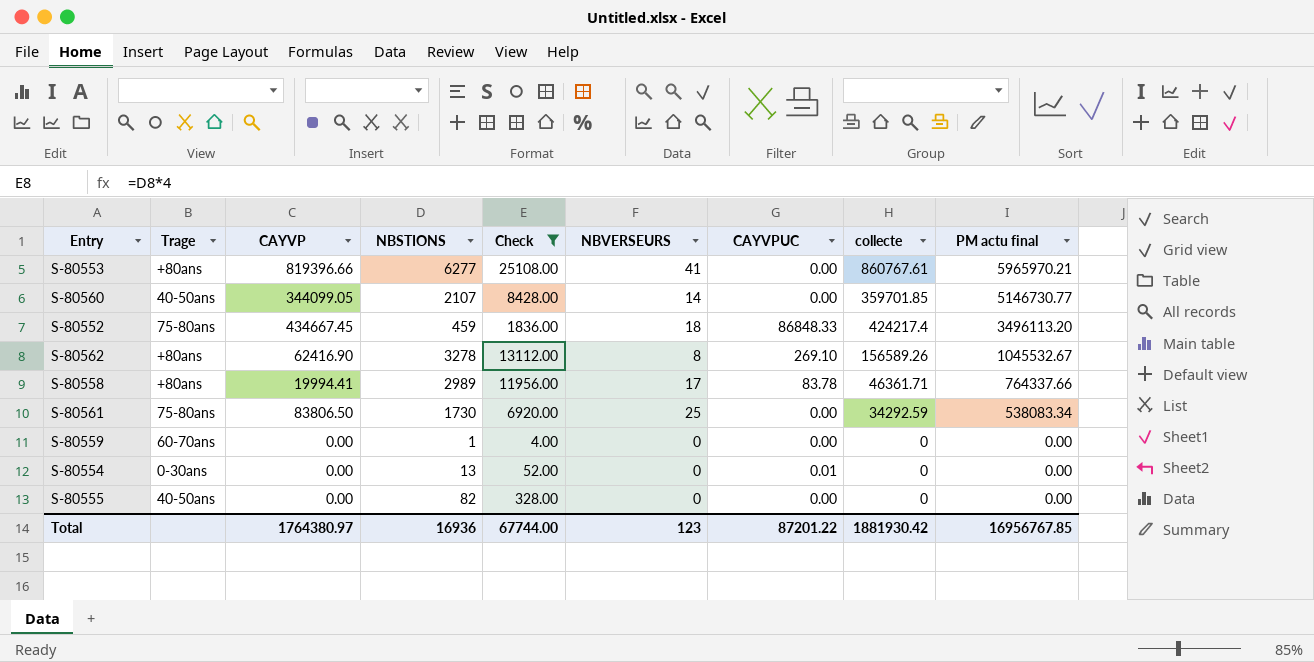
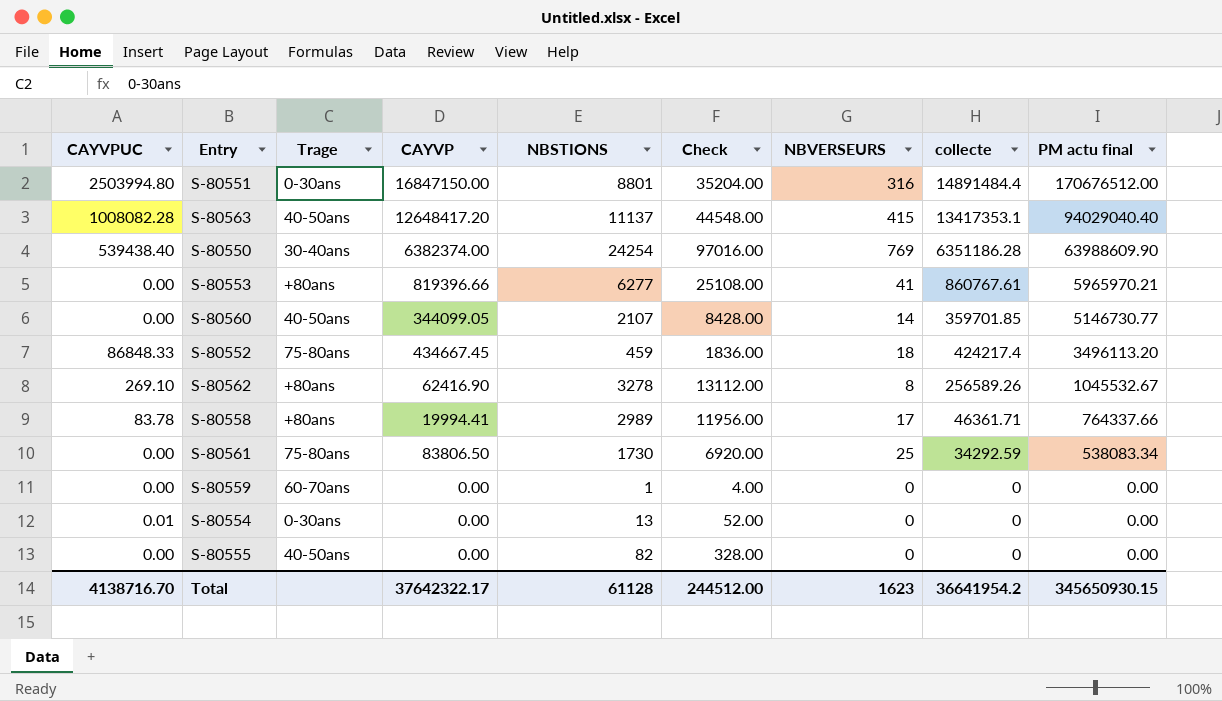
filter: Check <= 25108.00 -> none
column CAYVPUC | position: 7 -> 1
S-80562 | collecte: 156589.26 -> 256589.26
Total | CAYVPUC: 87201.22 -> 4138716.70
Total | CAYVP: 1764380.97 -> 37642322.17
Total | NBSTIONS: 16936 -> 61128
Total | Check: 67744.00 -> 244512.00
Total | NBVERSEURS: 123 -> 1623
Total | collecte: 1881930.42 -> 36641954.2
Total | PM actu final: 16956767.85 -> 345650930.15

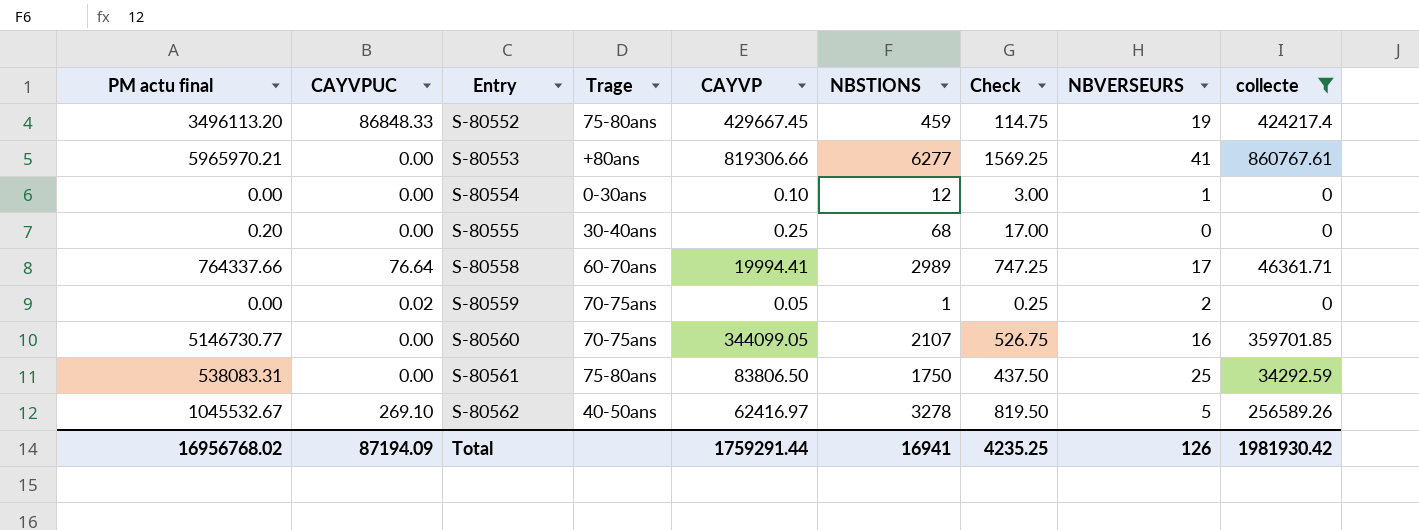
filter: none -> collecte <= 860767.61
row order: PM actu final descending -> Entry ascending
column PM actu final | position: 9 -> 1
column Check | formula: [NBSTIONS] * 4 -> [NBSTIONS] * 0.25
S-80552 | CAYVP: 434667.45 -> 429667.45
S-80552 | NBVERSEURS: 18 -> 19
S-80553 | CAYVP: 819396.66 -> 819306.66
S-80554 | CAYVPUC: 0.01 -> 0.00
S-80554 | CAYVP: 0.00 -> 0.10
S-80554 | NBSTIONS: 13 -> 12
S-80554 | NBVERSEURS: 0 -> 1
S-80555 | PM actu final: 0.00 -> 0.20
S-80555 | Trage: 40-50ans -> 30-40ans
S-80555 | CAYVP: 0.00 -> 0.25
S-80555 | NBSTIONS: 82 -> 68
S-80558 | CAYVPUC: 83.78 -> 76.64
S-80558 | Trage: +80ans -> 60-70ans
S-80559 | CAYVPUC: 0.00 -> 0.02
S-80559 | Trage: 60-70ans -> 70-75ans
S-80559 | CAYVP: 0.00 -> 0.05
S-80559 | NBVERSEURS: 0 -> 2
S-80560 | Trage: 40-50ans -> 70-75ans
S-80560 | NBVERSEURS: 14 -> 16
S-80561 | PM actu final: 538083.34 -> 538083.31
S-80561 | NBSTIONS: 1730 -> 1750
S-80562 | Trage: +80ans -> 40-50ans
S-80562 | CAYVP: 62416.90 -> 62416.97
S-80562 | NBVERSEURS: 8 -> 5
Total | PM actu final: 345650930.15 -> 16956768.02
Total | CAYVPUC: 4138716.70 -> 87194.09
Total | CAYVP: 37642322.17 -> 1759291.44
Total | NBSTIONS: 61128 -> 16941
Total | Check: 244512.00 -> 4235.25
Total | NBVERSEURS: 1623 -> 126
Total | collecte: 36641954.2 -> 1981930.42

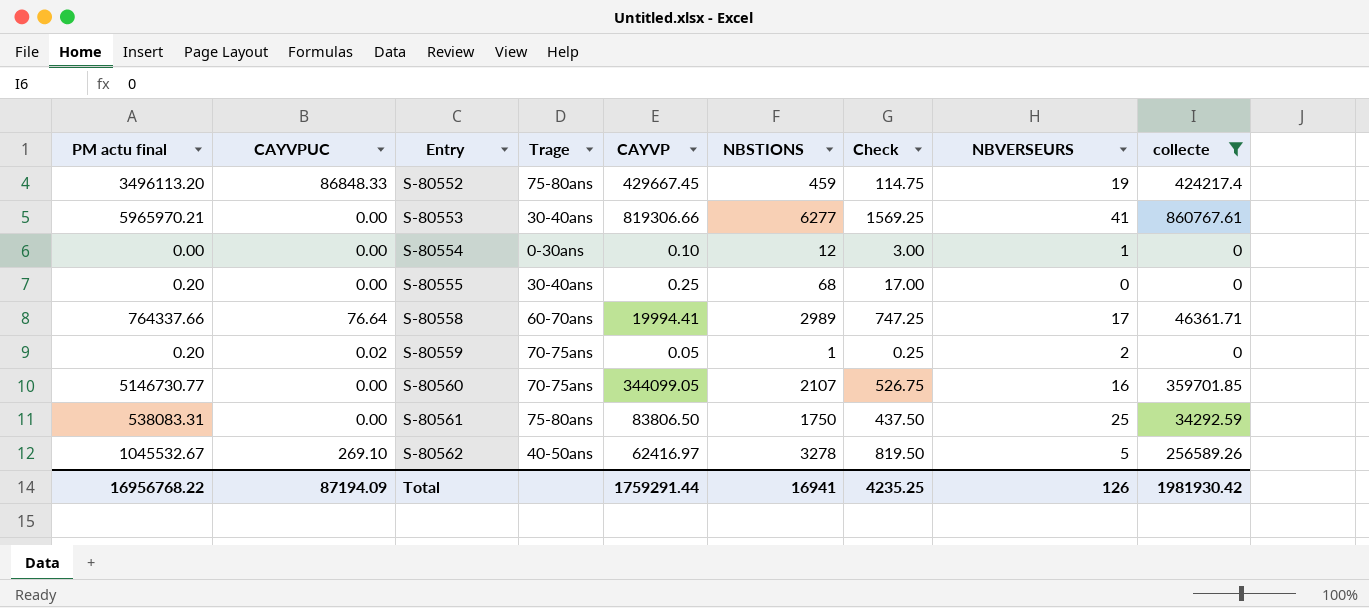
S-80553 | Trage: +80ans -> 30-40ans
S-80559 | PM actu final: 0.00 -> 0.20
Total | PM actu final: 16956768.02 -> 16956768.22

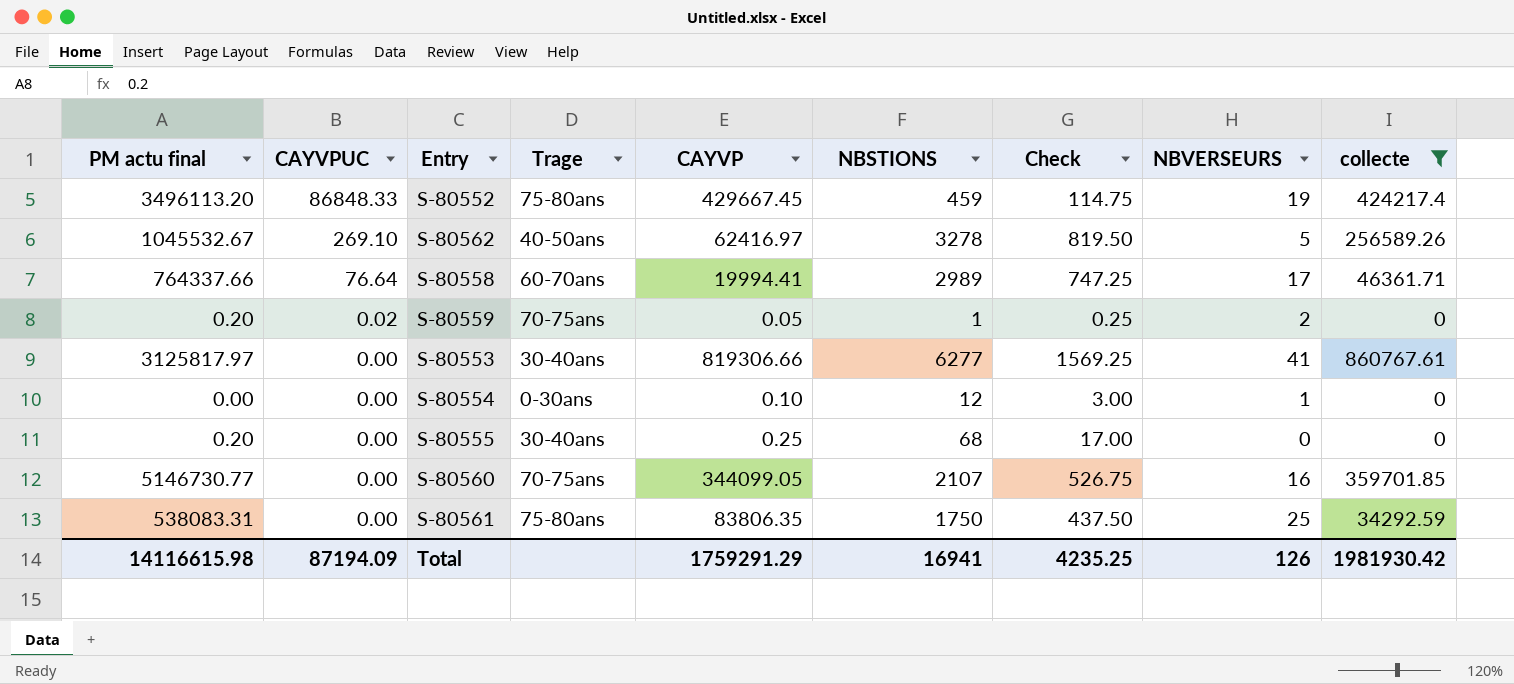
row order: Entry ascending -> CAYVPUC descending
S-80553 | PM actu final: 5965970.21 -> 3125817.97
S-80561 | CAYVP: 83806.50 -> 83806.35
Total | PM actu final: 16956768.22 -> 14116615.98
Total | CAYVP: 1759291.44 -> 1759291.29

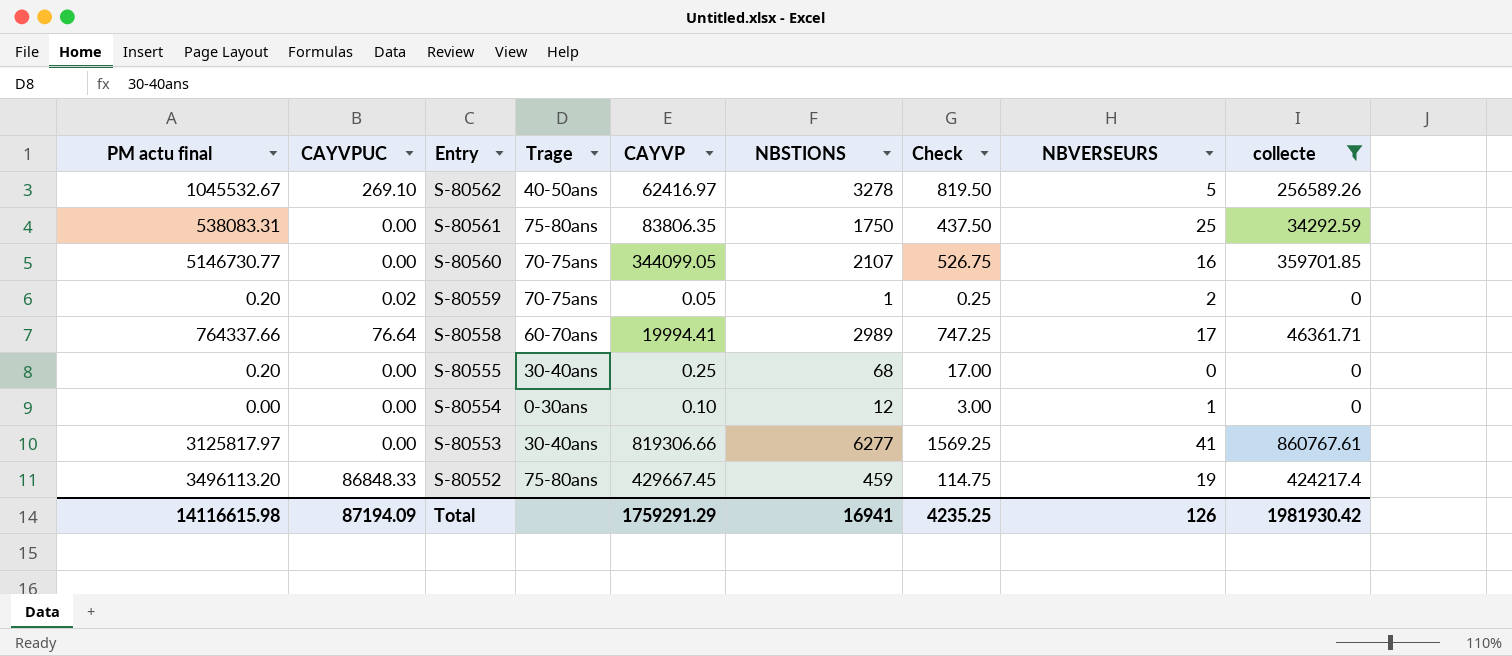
row order: CAYVPUC descending -> Entry descending

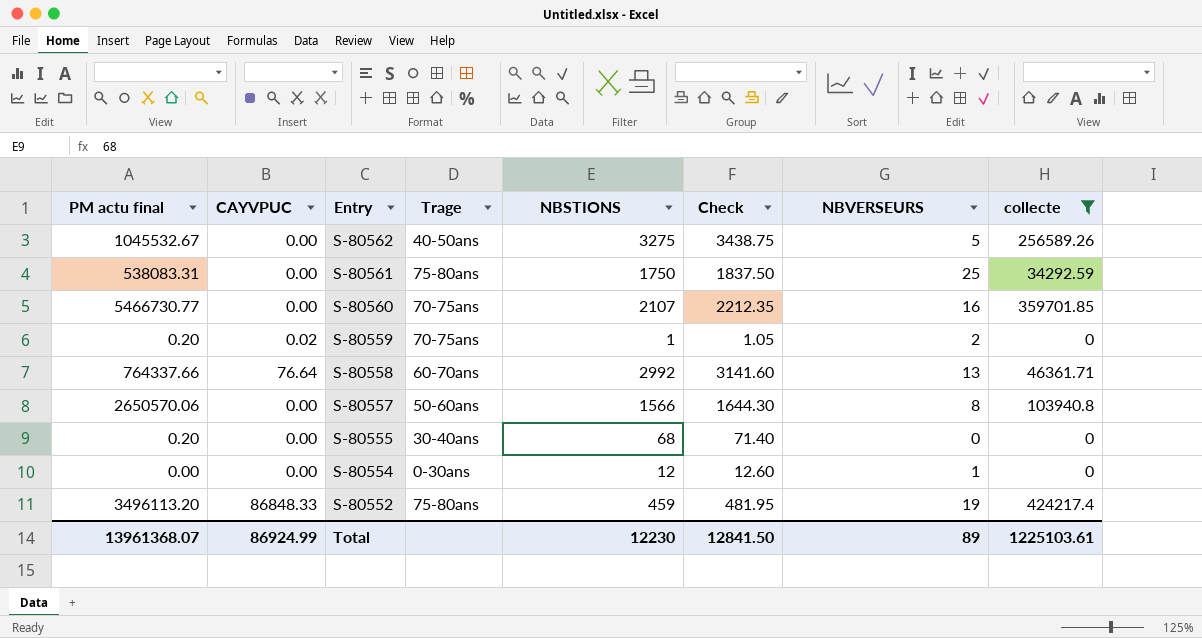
column CAYVP | position: 5 -> none
column Check | formula: [NBSTIONS] * 0.25 -> [NBSTIONS] * 1.05
row S-80553: 3125817.97 | 0.00 | 30-40ans | 819306.66 | 6277 | 1569.25 | 41 | 860767.61 -> none
S-80562 | CAYVPUC: 269.10 -> 0.00
S-80562 | NBSTIONS: 3278 -> 3275
S-80560 | PM actu final: 5146730.77 -> 5466730.77
S-80558 | NBSTIONS: 2989 -> 2992
S-80558 | NBVERSEURS: 17 -> 13
row S-80557: none -> 2650570.06 | 0.00 | 50-60ans | 1566 | 1644.30 | 8 | 103940.8
Total | PM actu final: 14116615.98 -> 13961368.07
Total | CAYVPUC: 87194.09 -> 86924.99
Total | NBSTIONS: 16941 -> 12230
Total | Check: 4235.25 -> 12841.50
Total | NBVERSEURS: 126 -> 89
Total | collecte: 1981930.42 -> 1225103.61

